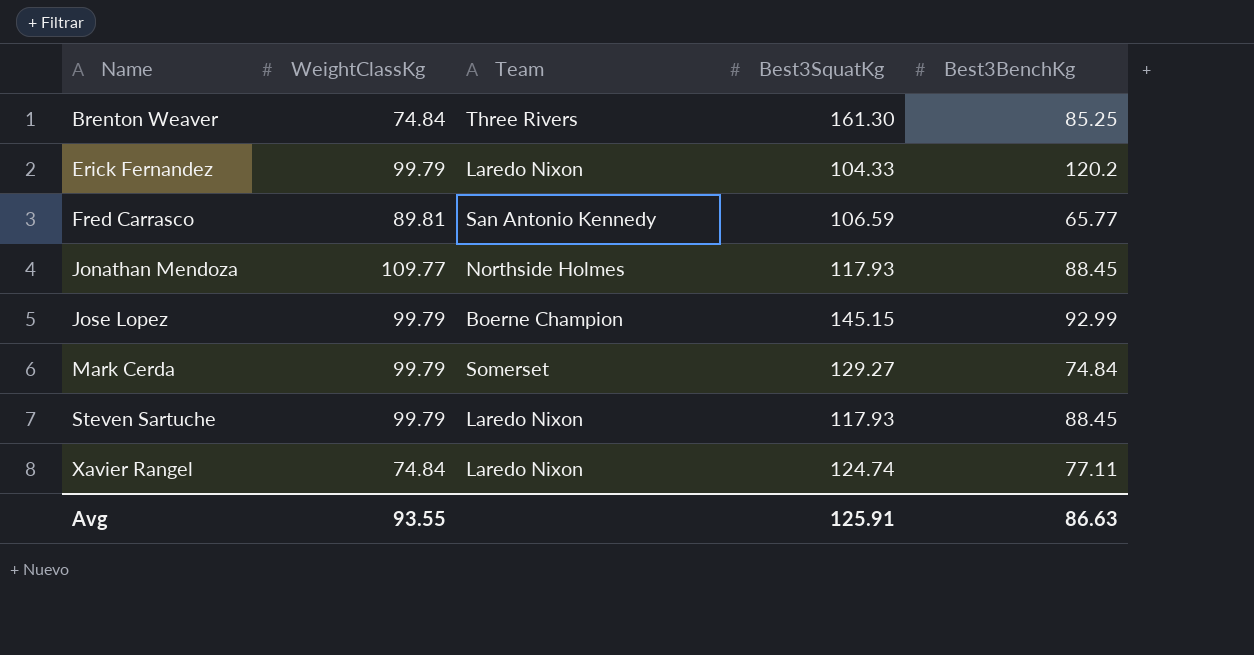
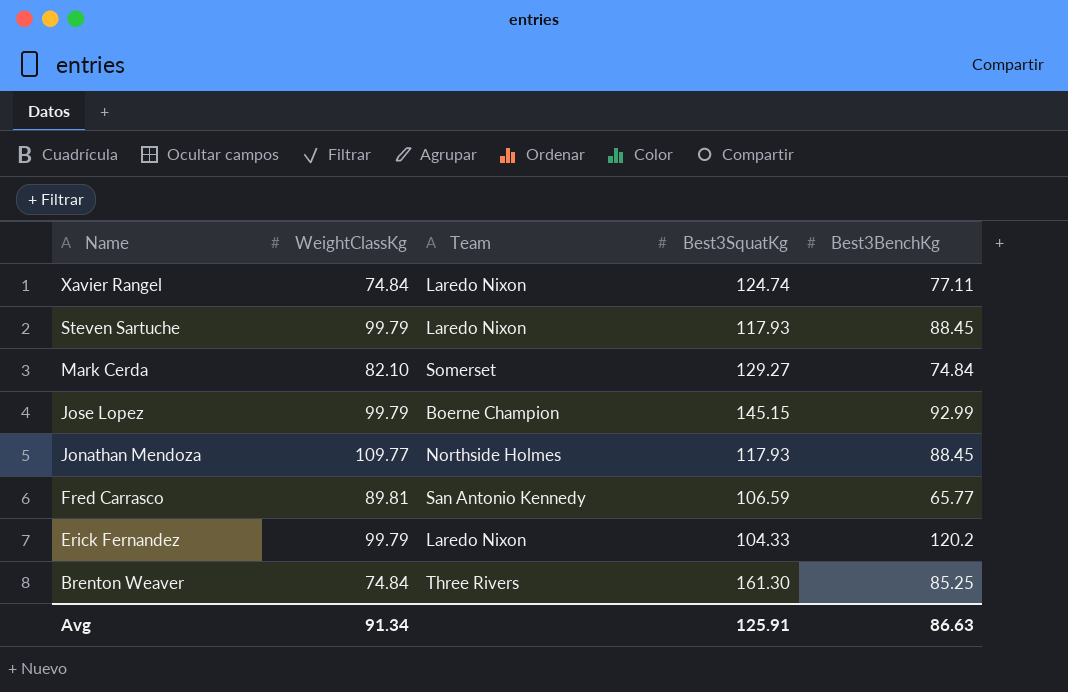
row order: Name ascending -> Name descending
Mark Cerda | WeightClassKg: 99.79 -> 82.10
Avg | WeightClassKg: 93.55 -> 91.34

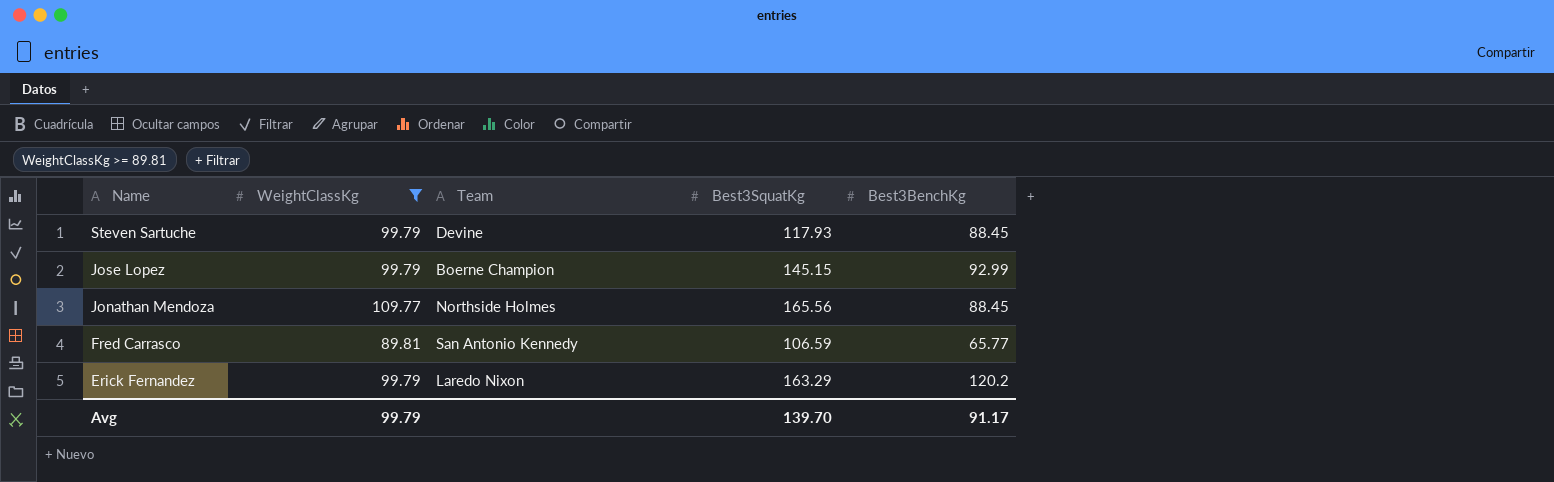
filter: none -> WeightClassKg >= 89.81
Steven Sartuche | Team: Laredo Nixon -> Devine
Jonathan Mendoza | Best3SquatKg: 117.93 -> 165.56
Erick Fernandez | Best3SquatKg: 104.33 -> 163.29
Avg | WeightClassKg: 91.34 -> 99.79
Avg | Best3SquatKg: 125.91 -> 139.70
Avg | Best3BenchKg: 86.63 -> 91.17

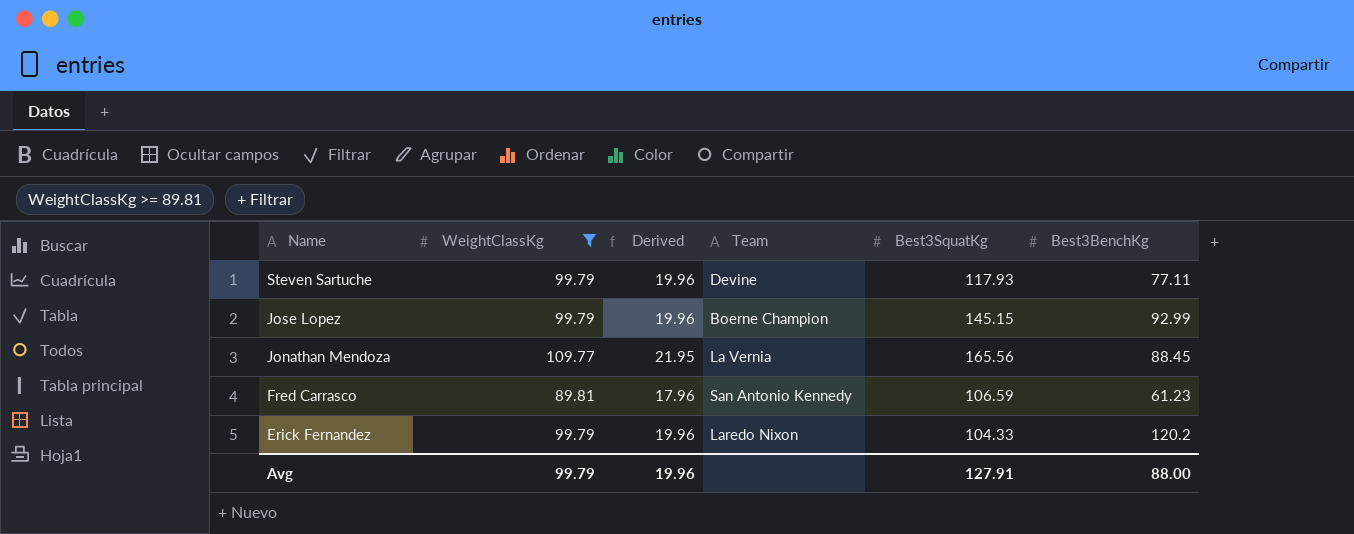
column Derived | formula: none -> [WeightClassKg] * 0.2
Steven Sartuche | Best3BenchKg: 88.45 -> 77.11
Jonathan Mendoza | Team: Northside Holmes -> La Vernia
Fred Carrasco | Best3BenchKg: 65.77 -> 61.23
Erick Fernandez | Best3SquatKg: 163.29 -> 104.33
Avg | Best3SquatKg: 139.70 -> 127.91
Avg | Best3BenchKg: 91.17 -> 88.00

